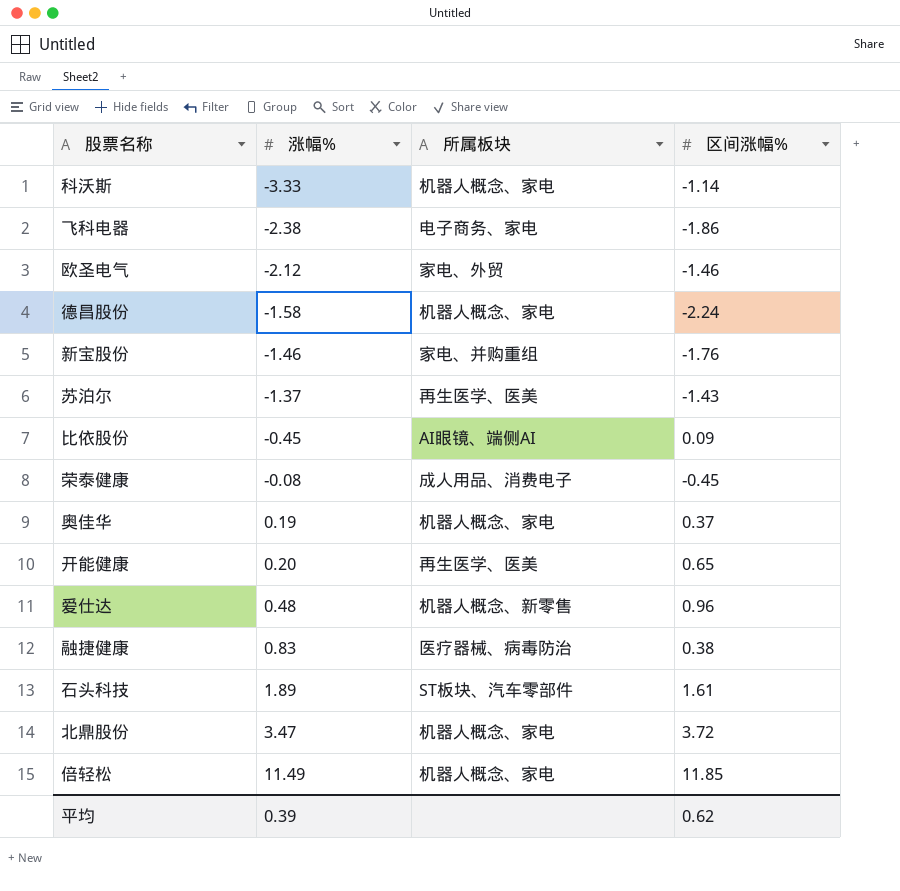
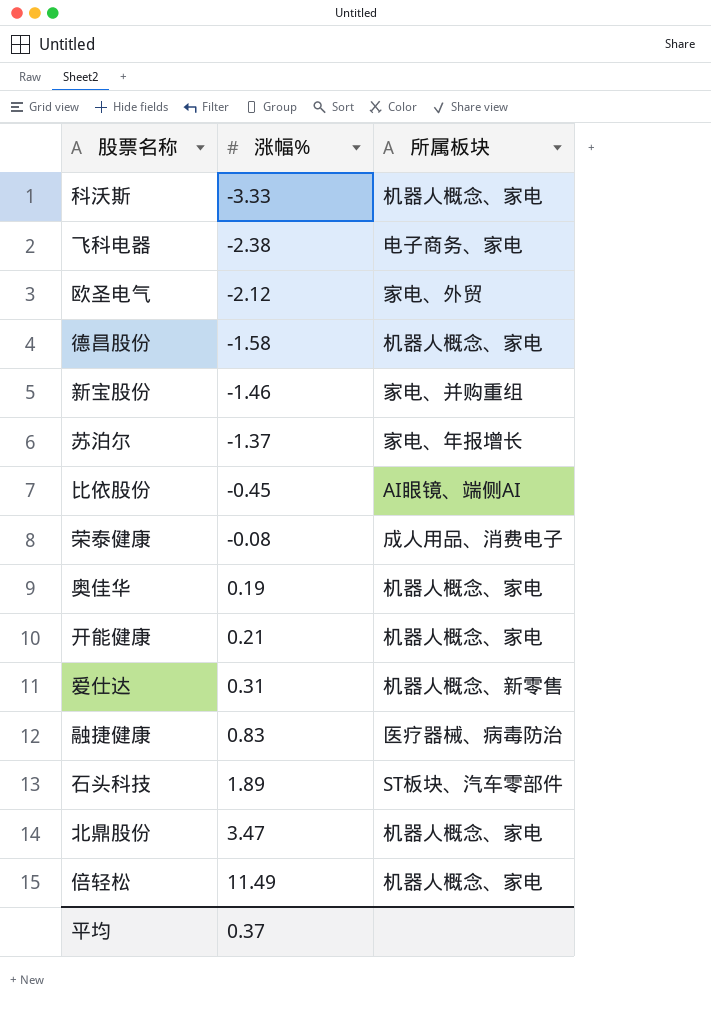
column 区间涨幅% | position: 4 -> none
苏泊尔 | 所属板块: 再生医学、医美 -> 家电、年报增长
开能健康 | 涨幅%: 0.20 -> 0.21
开能健康 | 所属板块: 再生医学、医美 -> 机器人概念、家电
爱仕达 | 涨幅%: 0.48 -> 0.31
平均 | 涨幅%: 0.39 -> 0.37

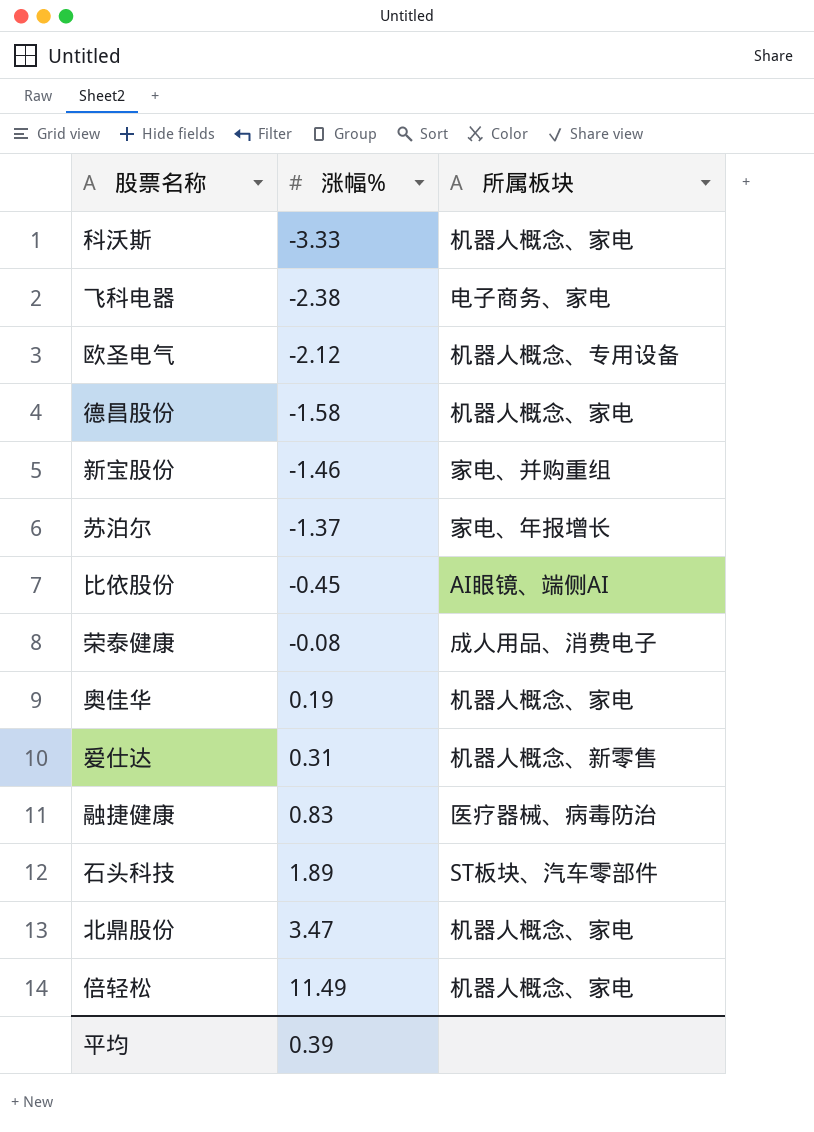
row 开能健康: 0.21 | 机器人概念、家电 -> none
欧圣电气 | 所属板块: 家电、外贸 -> 机器人概念、专用设备
平均 | 涨幅%: 0.37 -> 0.39

